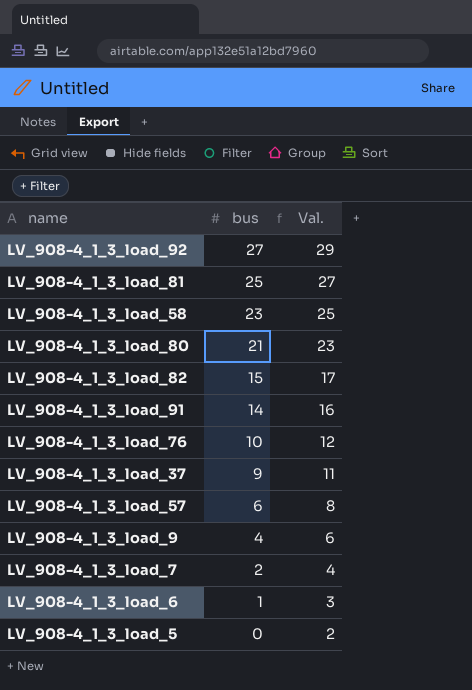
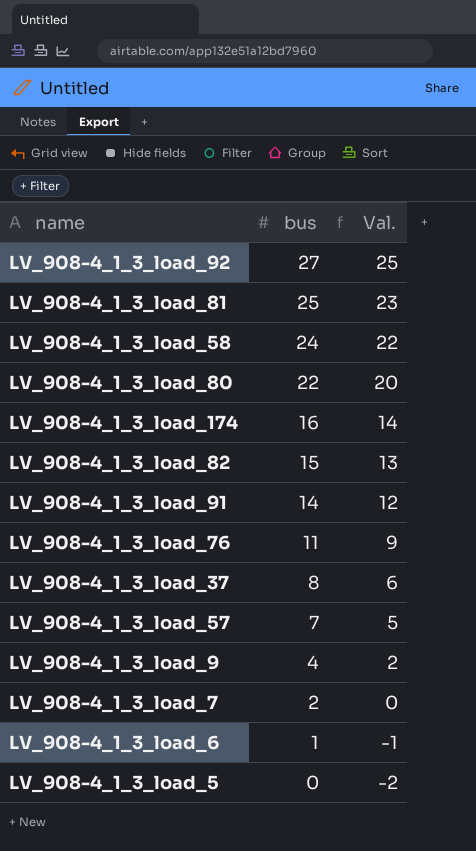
column Val. | formula: [bus] + 2 -> [bus] - 2
LV_908-4_1_3_load_58 | bus: 23 -> 24
LV_908-4_1_3_load_80 | bus: 21 -> 22
row LV_908-4_1_3_load_174: none -> 16 | 14
LV_908-4_1_3_load_76 | bus: 10 -> 11
LV_908-4_1_3_load_37 | bus: 9 -> 8
LV_908-4_1_3_load_57 | bus: 6 -> 7

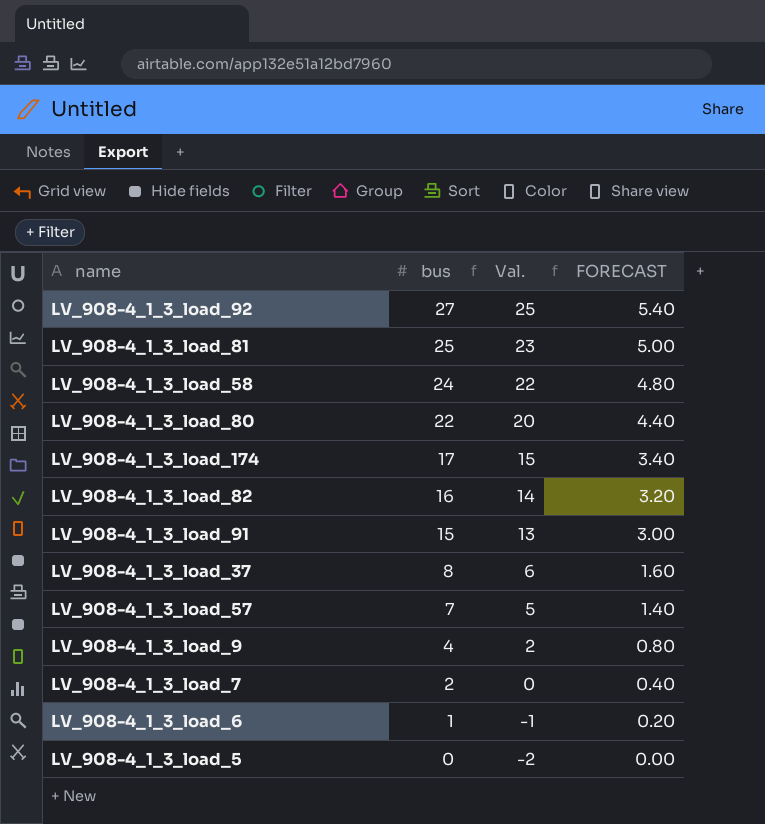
column FORECAST | formula: none -> [bus] * 0.2
row LV_908-4_1_3_load_76: 11 | 9 -> none
LV_908-4_1_3_load_174 | bus: 16 -> 17
LV_908-4_1_3_load_174 | Val.: 14 -> 15
LV_908-4_1_3_load_82 | bus: 15 -> 16
LV_908-4_1_3_load_82 | Val.: 13 -> 14
LV_908-4_1_3_load_91 | bus: 14 -> 15
LV_908-4_1_3_load_91 | Val.: 12 -> 13

